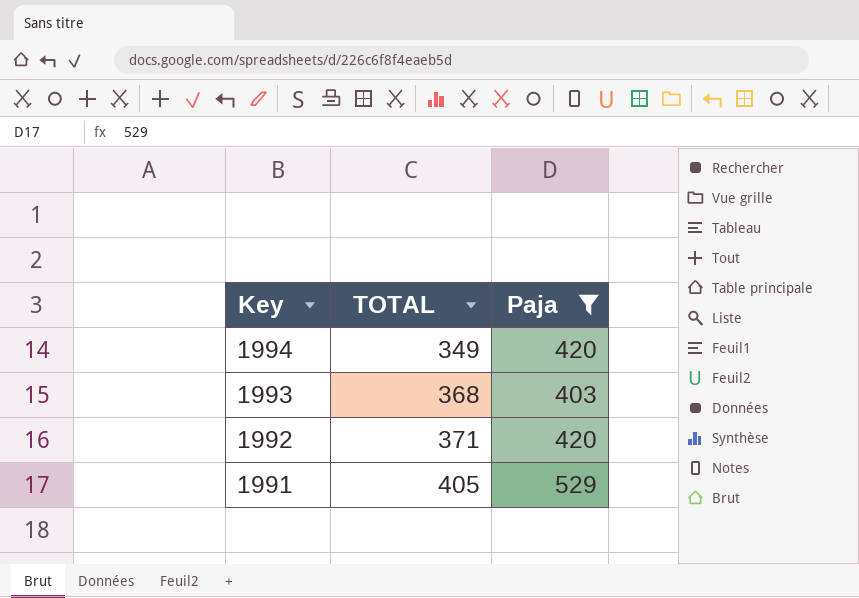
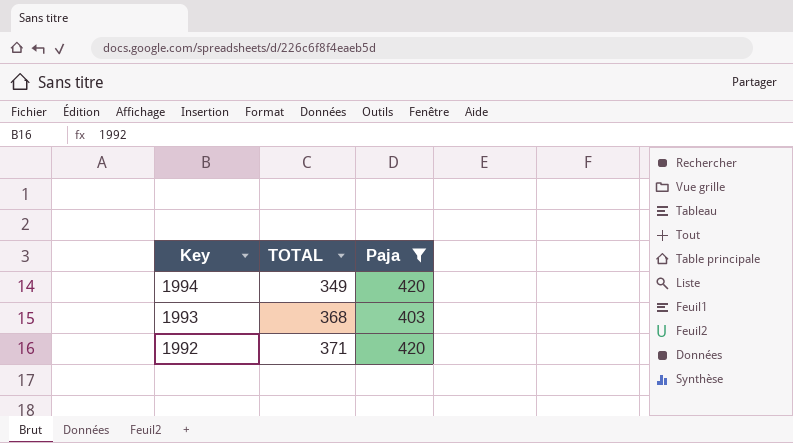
row 1991: 405 | 529 -> none

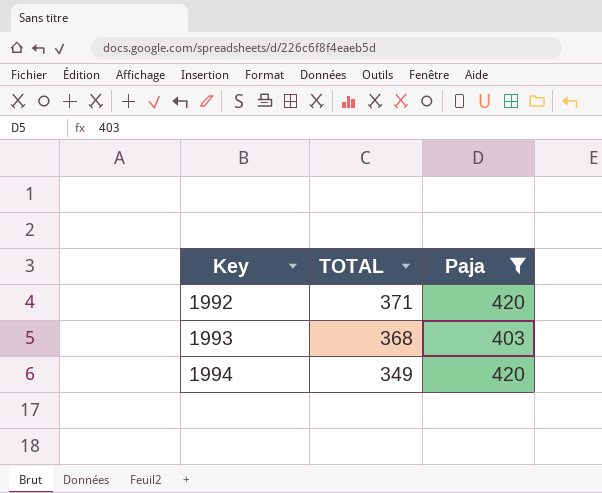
row order: Key descending -> Key ascending

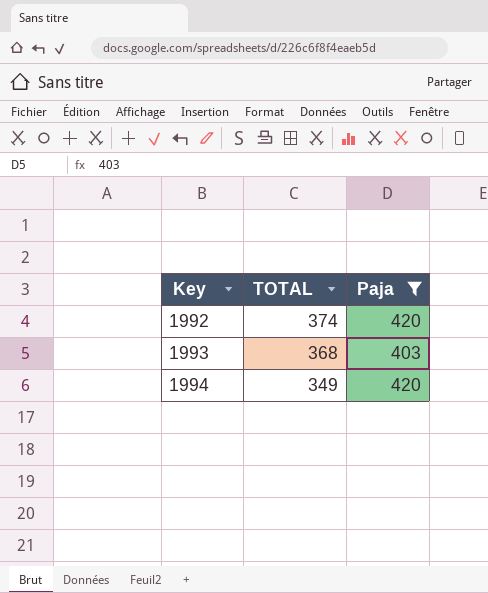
1992 | TOTAL: 371 -> 374

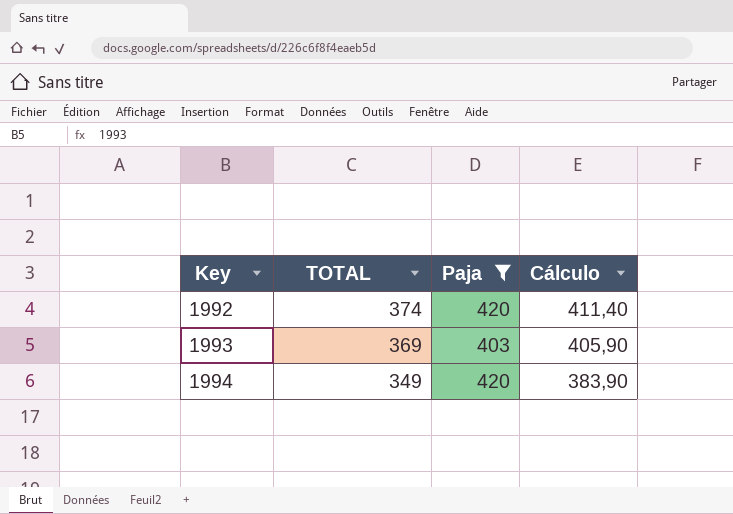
column Cálculo | formula: none -> [TOTAL] * 1,1
1993 | TOTAL: 368 -> 369

